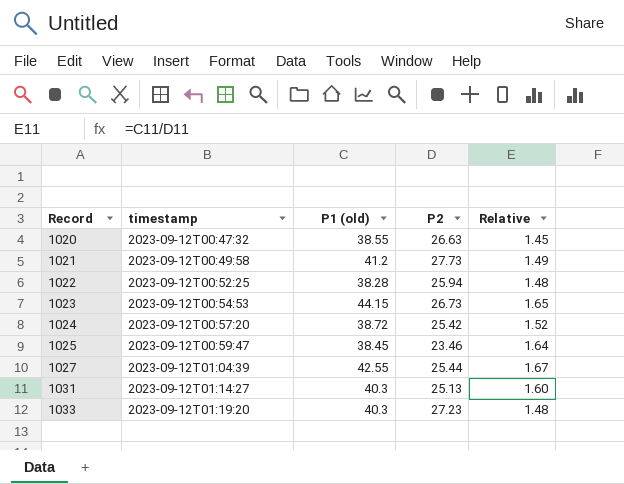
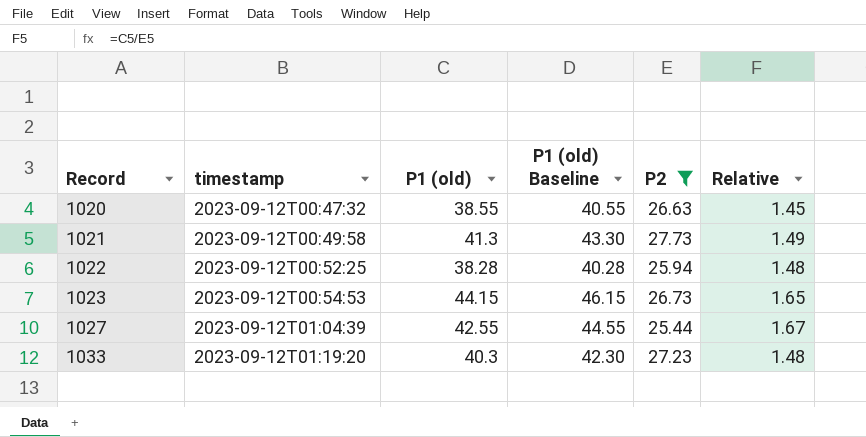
filter: none -> P2 >= 25.44
column P1 (old) Baseline | formula: none -> [P1 (old)] + 2
1021 | P1 (old): 41.2 -> 41.3

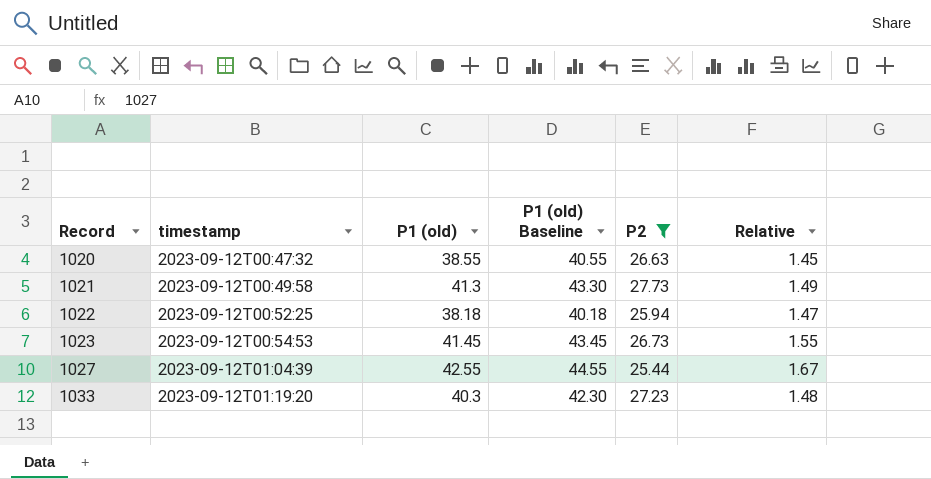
1022 | P1 (old): 38.28 -> 38.18
1022 | P1 (old) Baseline: 40.28 -> 40.18
1022 | Relative: 1.48 -> 1.47
1023 | P1 (old): 44.15 -> 41.45
1023 | P1 (old) Baseline: 46.15 -> 43.45
1023 | Relative: 1.65 -> 1.55

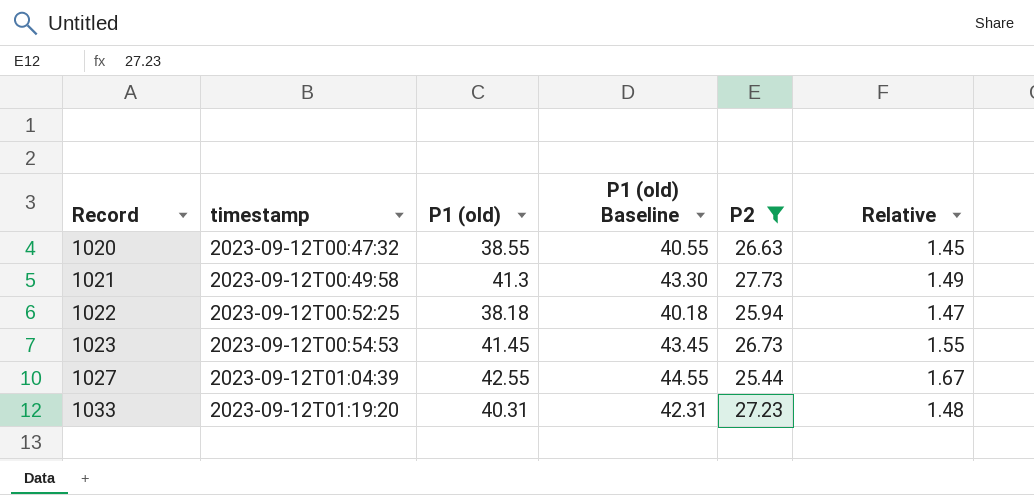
1033 | P1 (old): 40.3 -> 40.31
1033 | P1 (old) Baseline: 42.30 -> 42.31

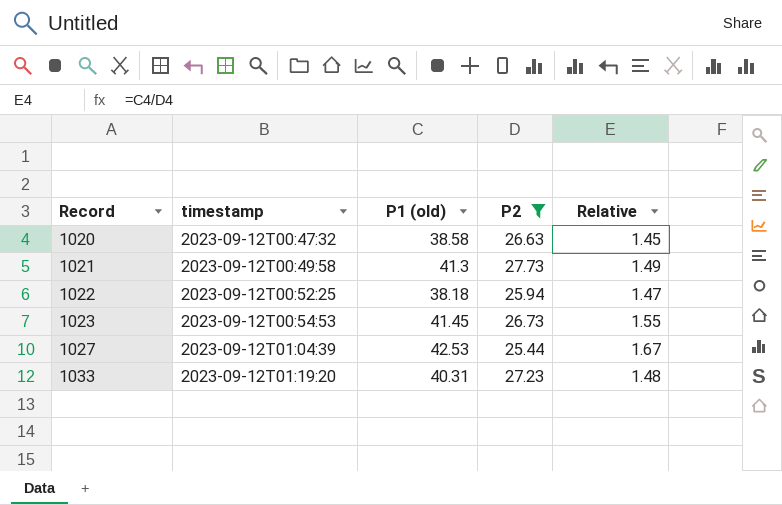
column P1 (old) Baseline | formula: [P1 (old)] + 2 -> none
1020 | P1 (old): 38.55 -> 38.58
1027 | P1 (old): 42.55 -> 42.53

